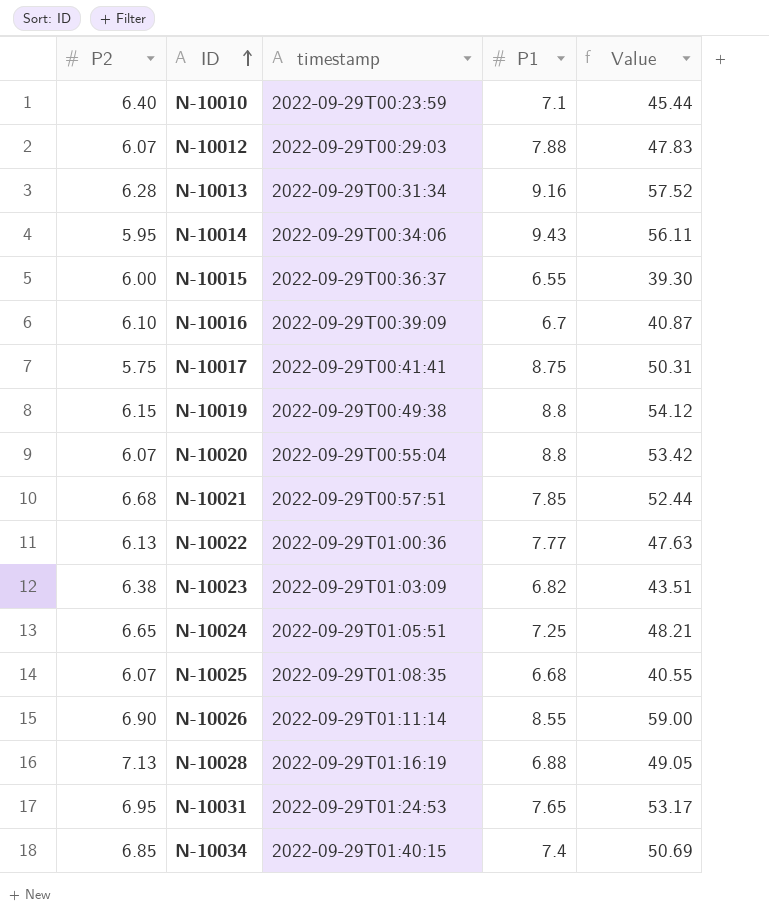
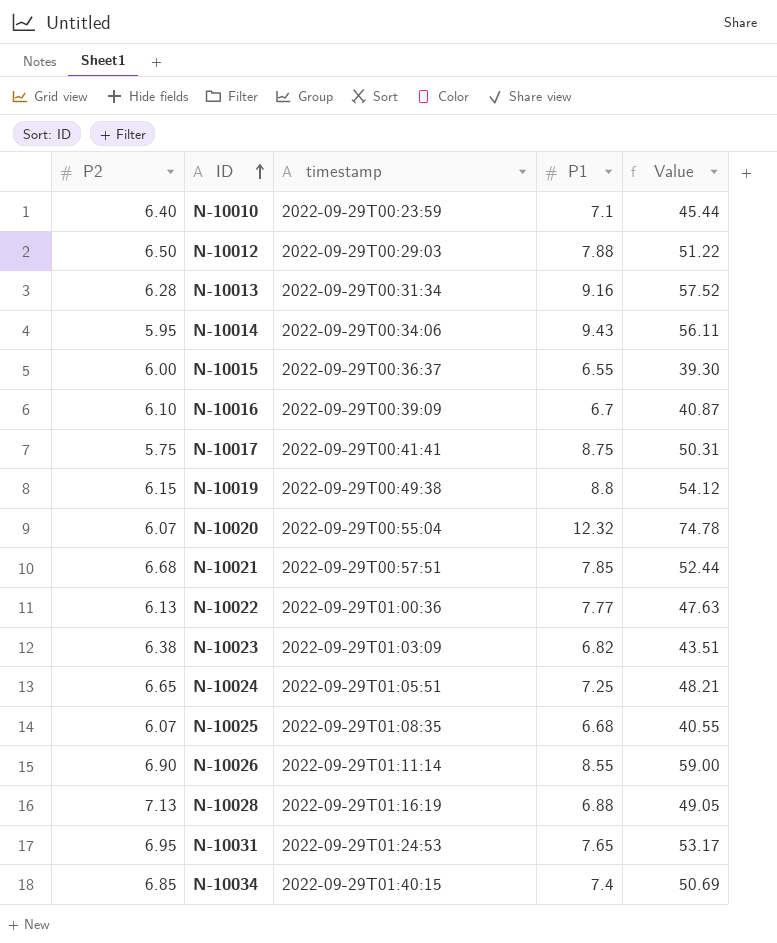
N-10012 | P2: 6.07 -> 6.50
N-10012 | Value: 47.83 -> 51.22
N-10020 | P1: 8.8 -> 12.32
N-10020 | Value: 53.42 -> 74.78

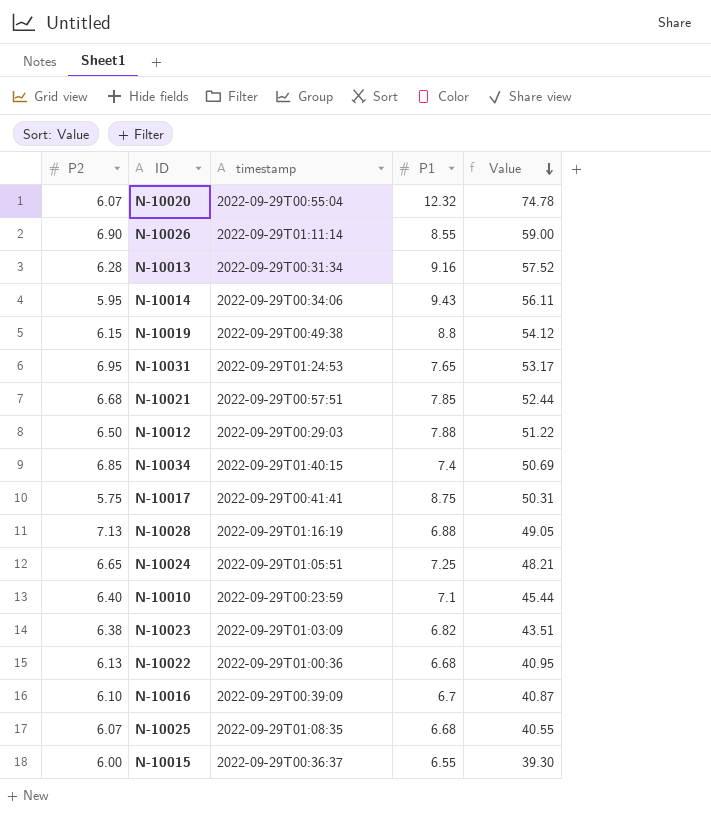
row order: ID ascending -> Value descending
N-10022 | P1: 7.77 -> 6.68
N-10022 | Value: 47.63 -> 40.95

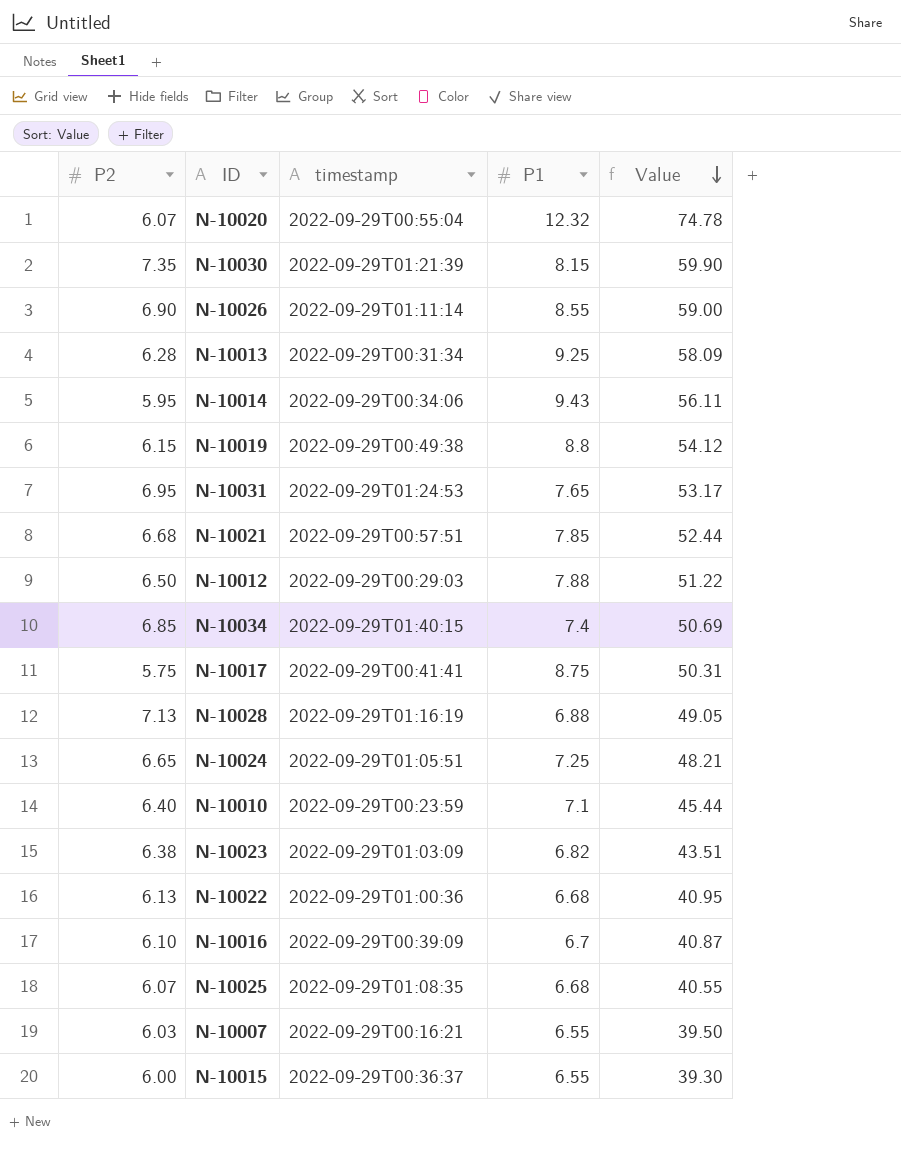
row N-10030: none -> 7.35 | 2022-09-29T01:21:39 | 8.15 | 59.90
N-10013 | P1: 9.16 -> 9.25
N-10013 | Value: 57.52 -> 58.09
row N-10007: none -> 6.03 | 2022-09-29T00:16:21 | 6.55 | 39.50

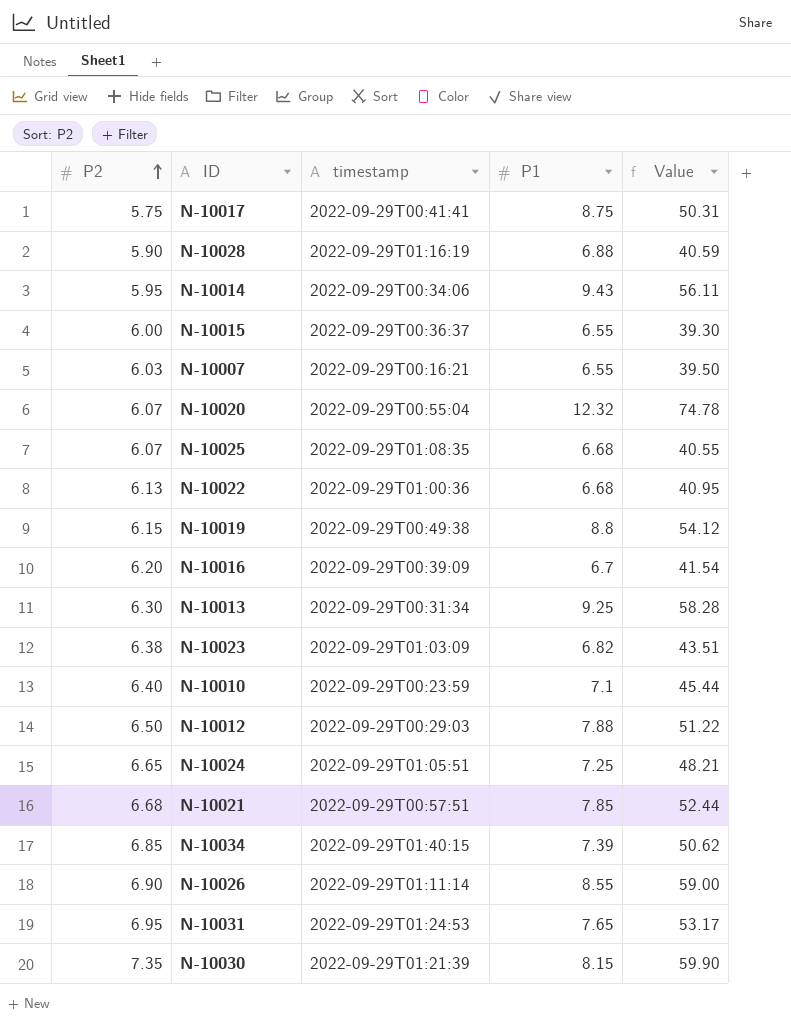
row order: Value descending -> P2 ascending
N-10028 | P2: 7.13 -> 5.90
N-10028 | Value: 49.05 -> 40.59
N-10016 | P2: 6.10 -> 6.20
N-10016 | Value: 40.87 -> 41.54
N-10013 | P2: 6.28 -> 6.30
N-10013 | Value: 58.09 -> 58.28
N-10034 | P1: 7.4 -> 7.39
N-10034 | Value: 50.69 -> 50.62

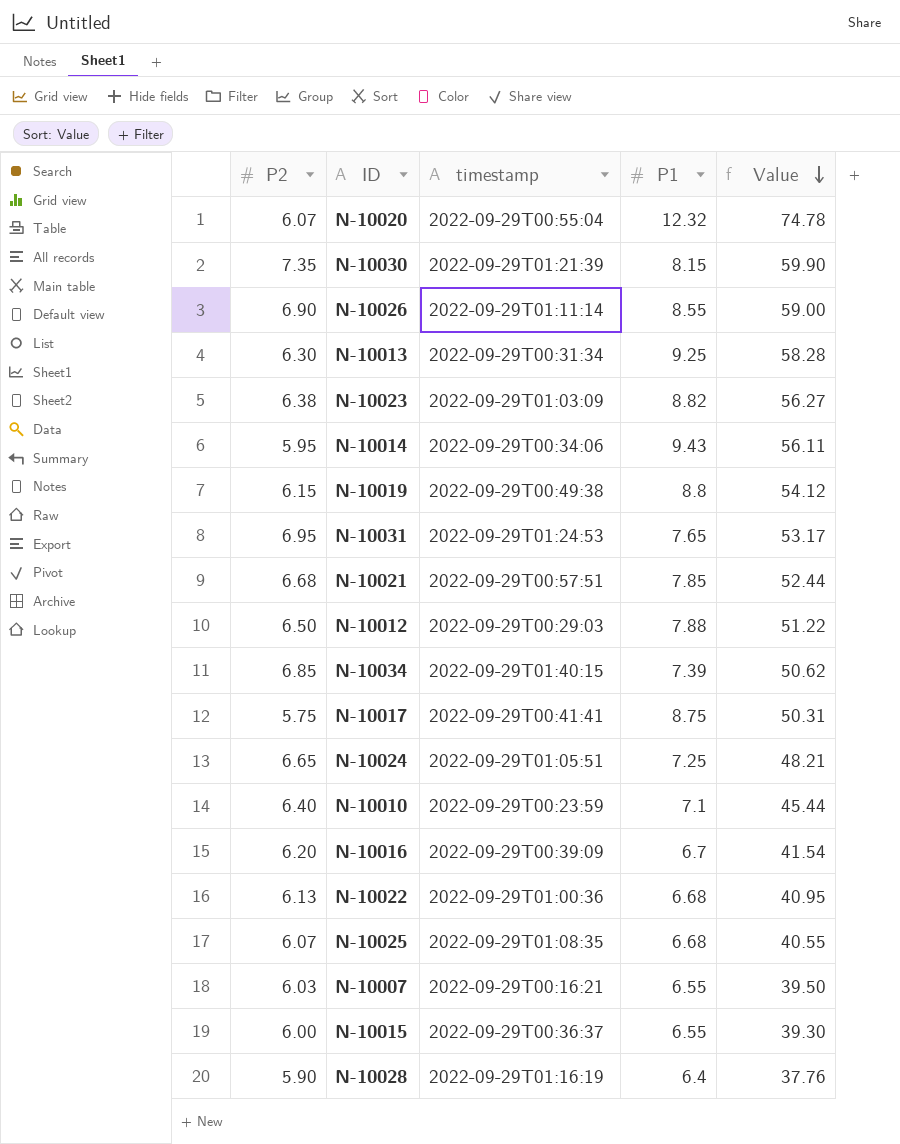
row order: P2 ascending -> Value descending
N-10023 | P1: 6.82 -> 8.82
N-10023 | Value: 43.51 -> 56.27
N-10028 | P1: 6.88 -> 6.4
N-10028 | Value: 40.59 -> 37.76

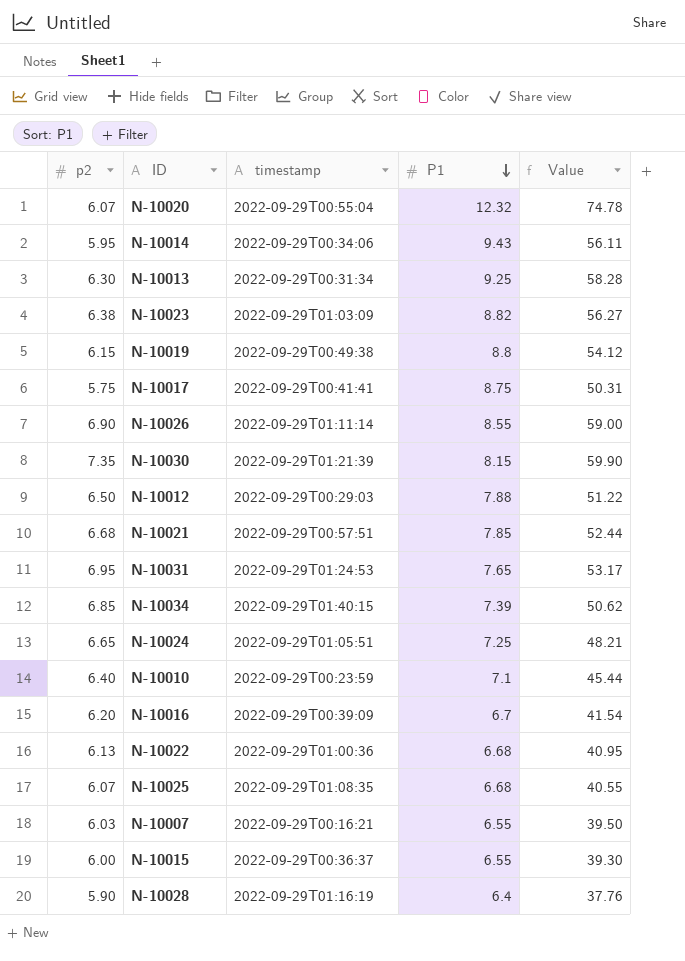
row order: Value descending -> P1 descending
column name: P2 -> p2

